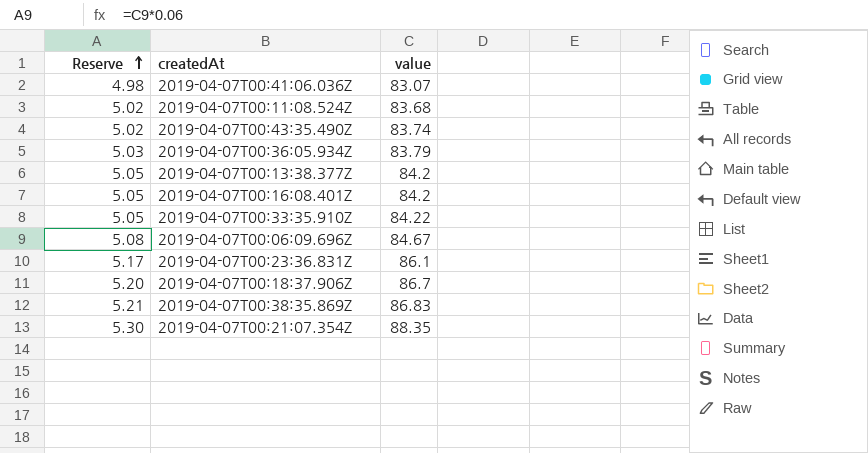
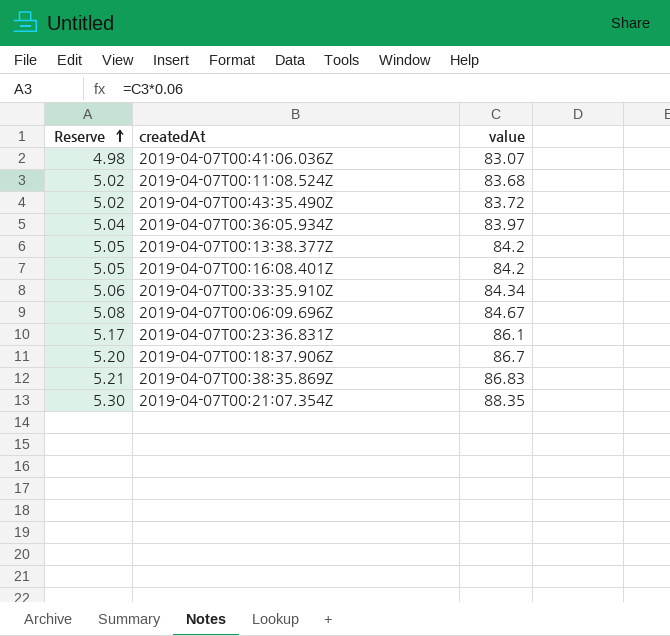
2019-04-07T00:43:35.490Z | value: 83.74 -> 83.72
2019-04-07T00:36:05.934Z | Reserve: 5.03 -> 5.04
2019-04-07T00:36:05.934Z | value: 83.79 -> 83.97
2019-04-07T00:33:35.910Z | Reserve: 5.05 -> 5.06
2019-04-07T00:33:35.910Z | value: 84.22 -> 84.34

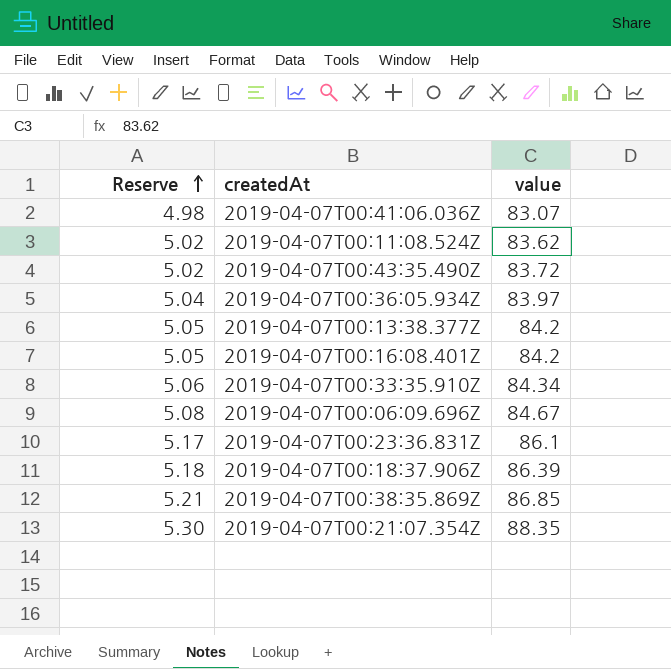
2019-04-07T00:11:08.524Z | value: 83.68 -> 83.62
2019-04-07T00:18:37.906Z | Reserve: 5.20 -> 5.18
2019-04-07T00:18:37.906Z | value: 86.7 -> 86.39
2019-04-07T00:38:35.869Z | value: 86.83 -> 86.85

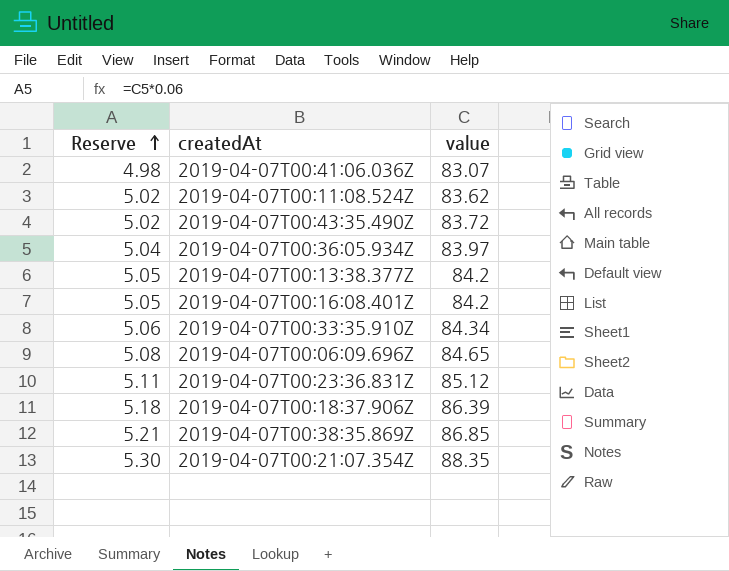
2019-04-07T00:06:09.696Z | value: 84.67 -> 84.65
2019-04-07T00:23:36.831Z | Reserve: 5.17 -> 5.11
2019-04-07T00:23:36.831Z | value: 86.1 -> 85.12

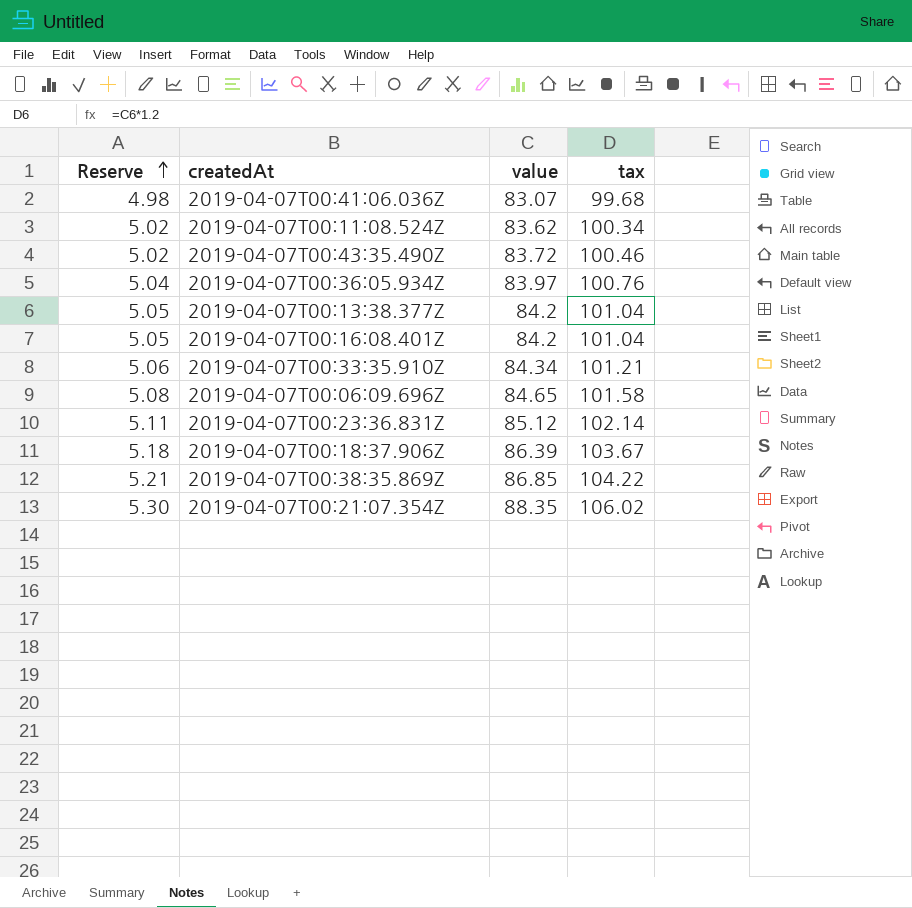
column tax | formula: none -> [value] * 1.2

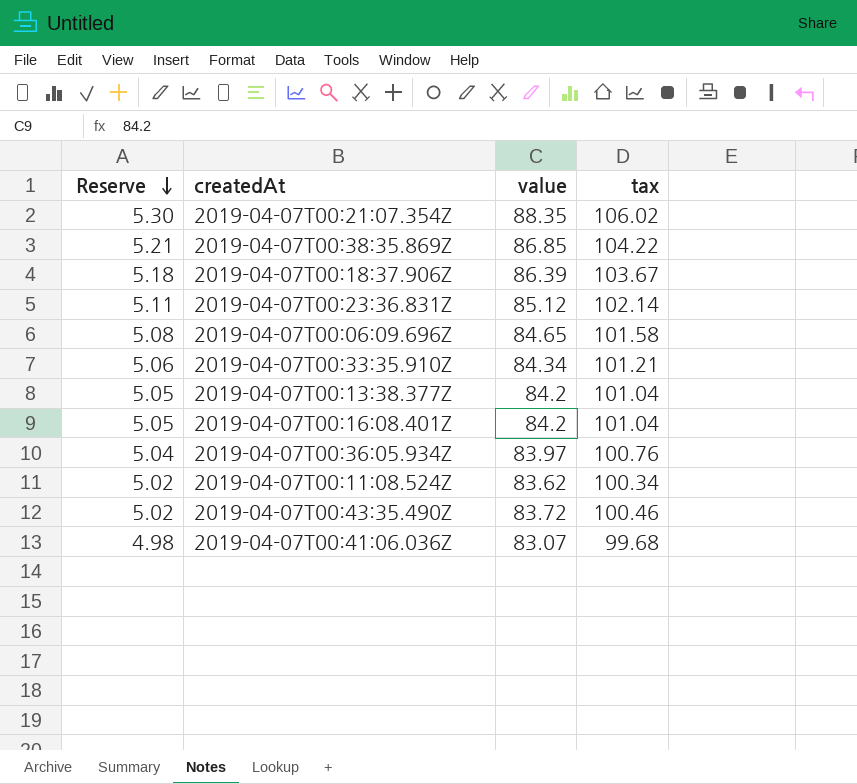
row order: Reserve ascending -> Reserve descending

